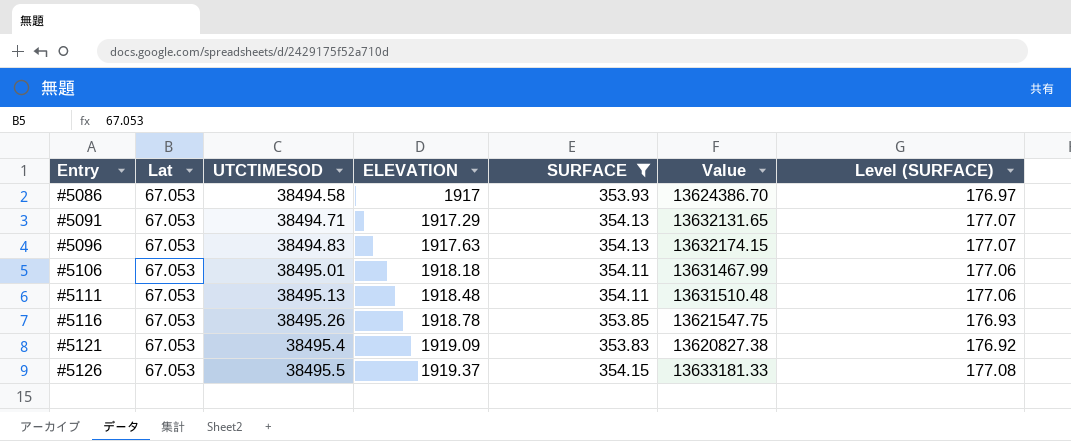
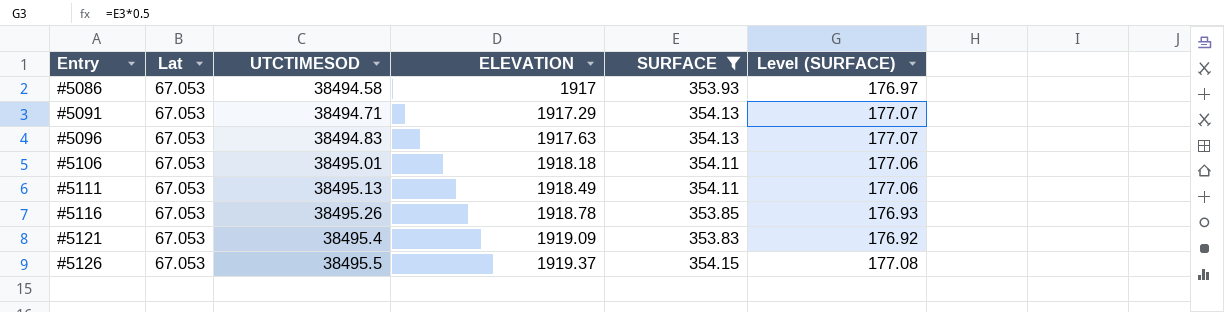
column Value | formula: [UTCTIMESOD] * [SURFACE] -> none
#5111 | ELEVATION: 1918.48 -> 1918.49

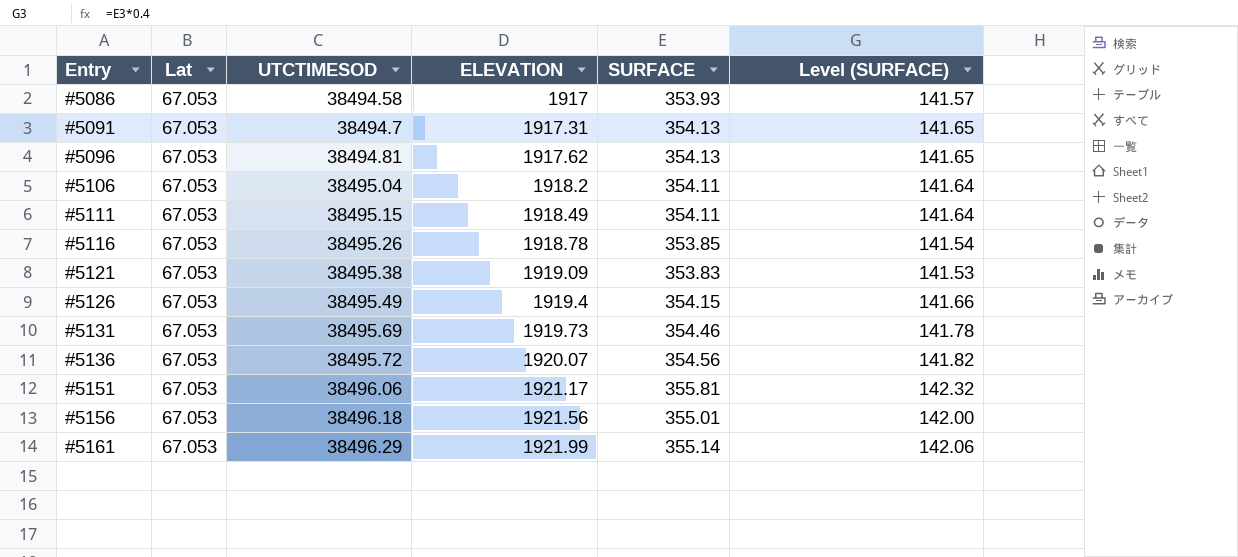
filter: SURFACE <= 354.15 -> none
column Level (SURFACE) | formula: [SURFACE] * 0.5 -> [SURFACE] * 0.4
#5091 | UTCTIMESOD: 38494.71 -> 38494.7
#5091 | ELEVATION: 1917.29 -> 1917.31
#5096 | UTCTIMESOD: 38494.83 -> 38494.81
#5096 | ELEVATION: 1917.63 -> 1917.62
#5106 | UTCTIMESOD: 38495.01 -> 38495.04
#5106 | ELEVATION: 1918.18 -> 1918.2
#5111 | UTCTIMESOD: 38495.13 -> 38495.15
#5121 | UTCTIMESOD: 38495.4 -> 38495.38
#5126 | UTCTIMESOD: 38495.5 -> 38495.49
#5126 | ELEVATION: 1919.37 -> 1919.4

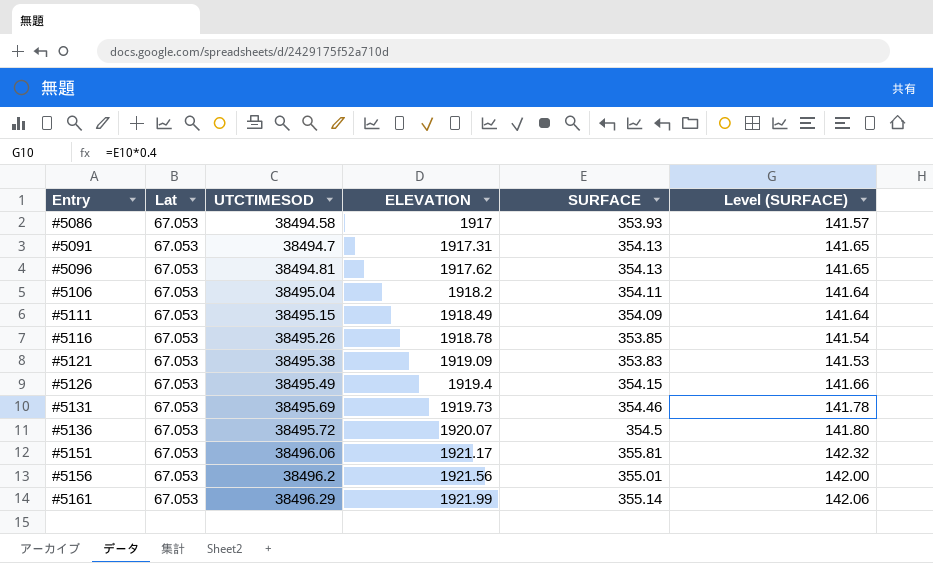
#5111 | SURFACE: 354.11 -> 354.09
#5136 | SURFACE: 354.56 -> 354.5
#5136 | Level (SURFACE): 141.82 -> 141.80
#5156 | UTCTIMESOD: 38496.18 -> 38496.2

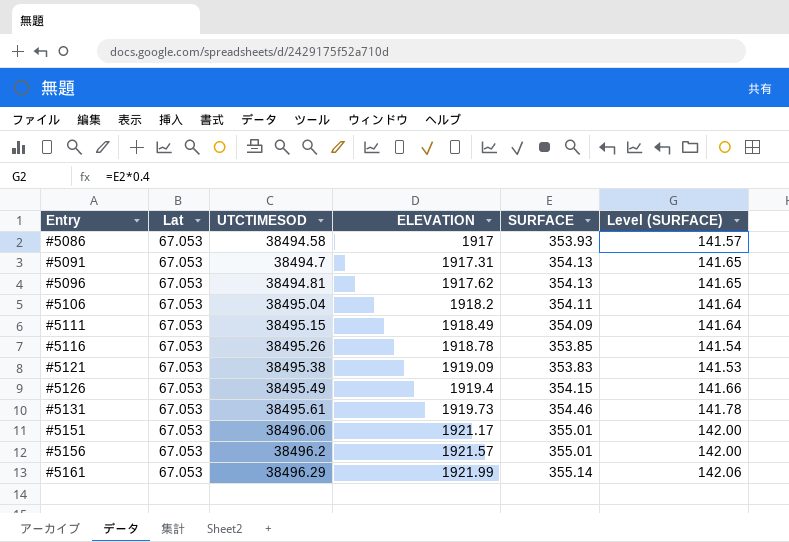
row #5136: 67.053 | 38495.72 | 1920.07 | 354.5 | 141.80 -> none
#5131 | UTCTIMESOD: 38495.69 -> 38495.61
#5151 | SURFACE: 355.81 -> 355.01
#5151 | Level (SURFACE): 142.32 -> 142.00
#5156 | ELEVATION: 1921.56 -> 1921.57

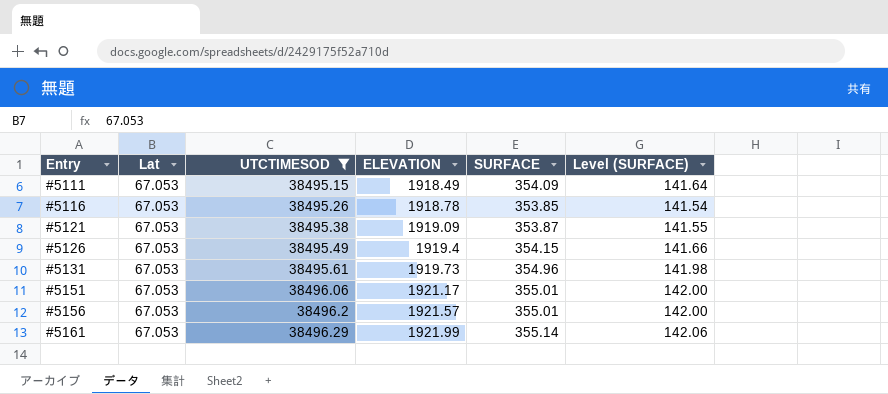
filter: none -> UTCTIMESOD >= 38495.15
#5121 | SURFACE: 353.83 -> 353.87
#5121 | Level (SURFACE): 141.53 -> 141.55
#5131 | SURFACE: 354.46 -> 354.96
#5131 | Level (SURFACE): 141.78 -> 141.98

